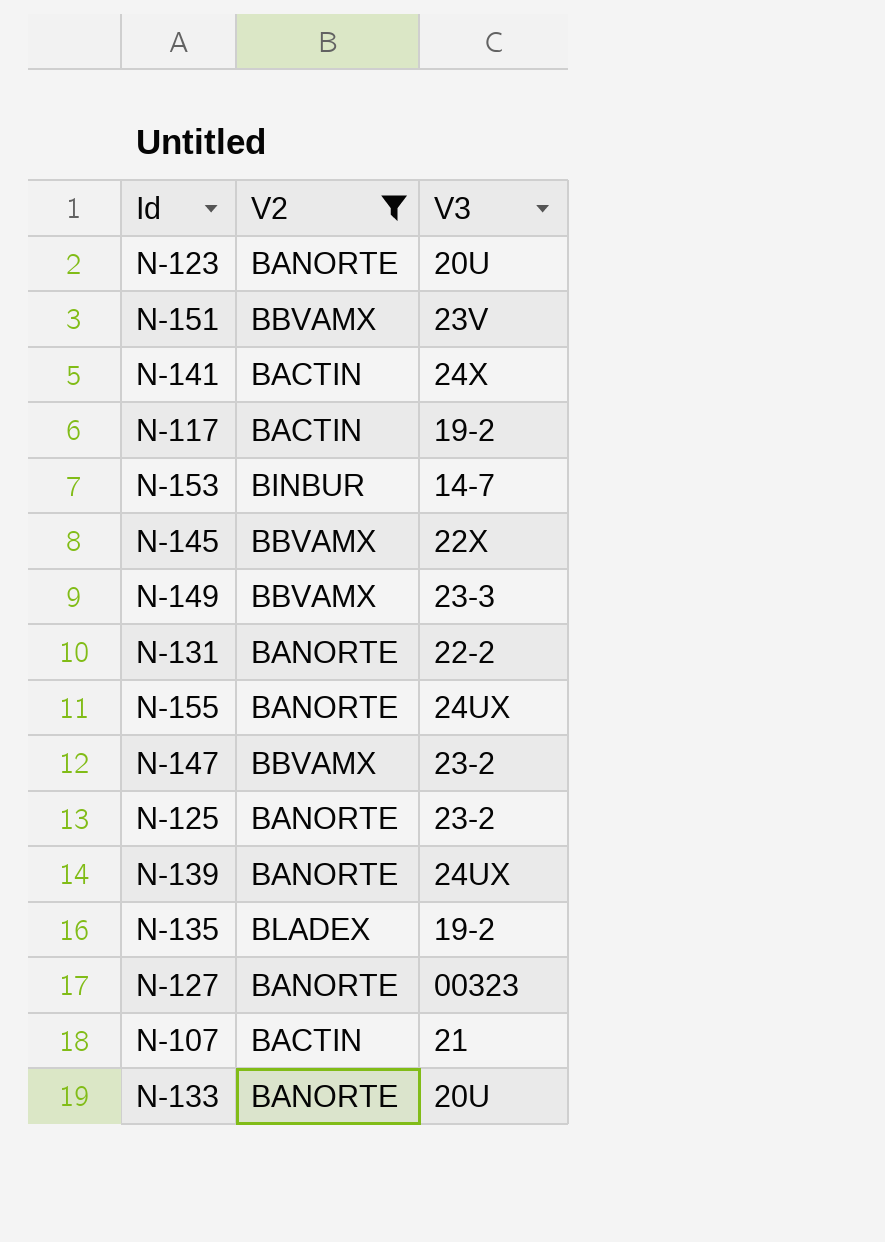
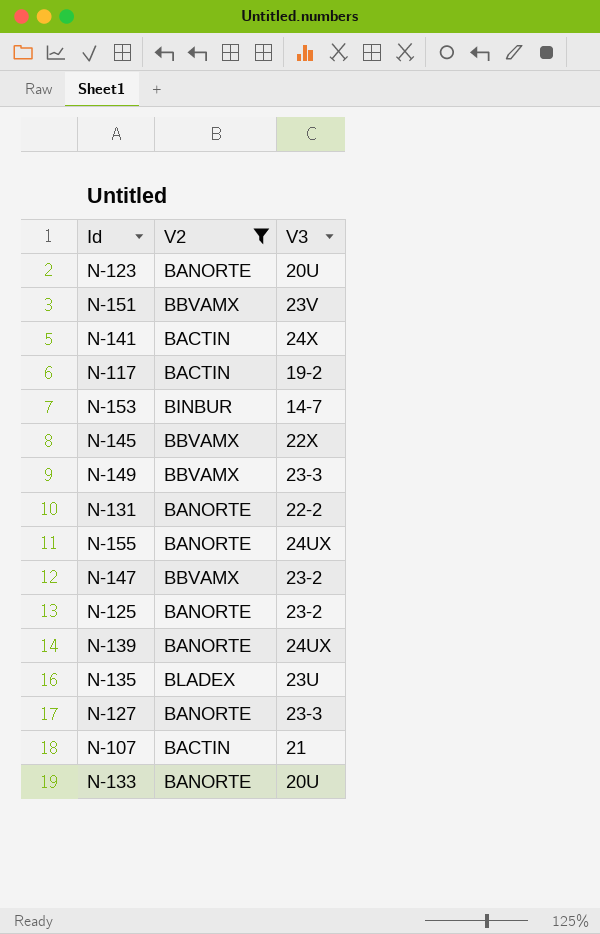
N-135 | V3: 19-2 -> 23U
N-127 | V3: 00323 -> 23-3

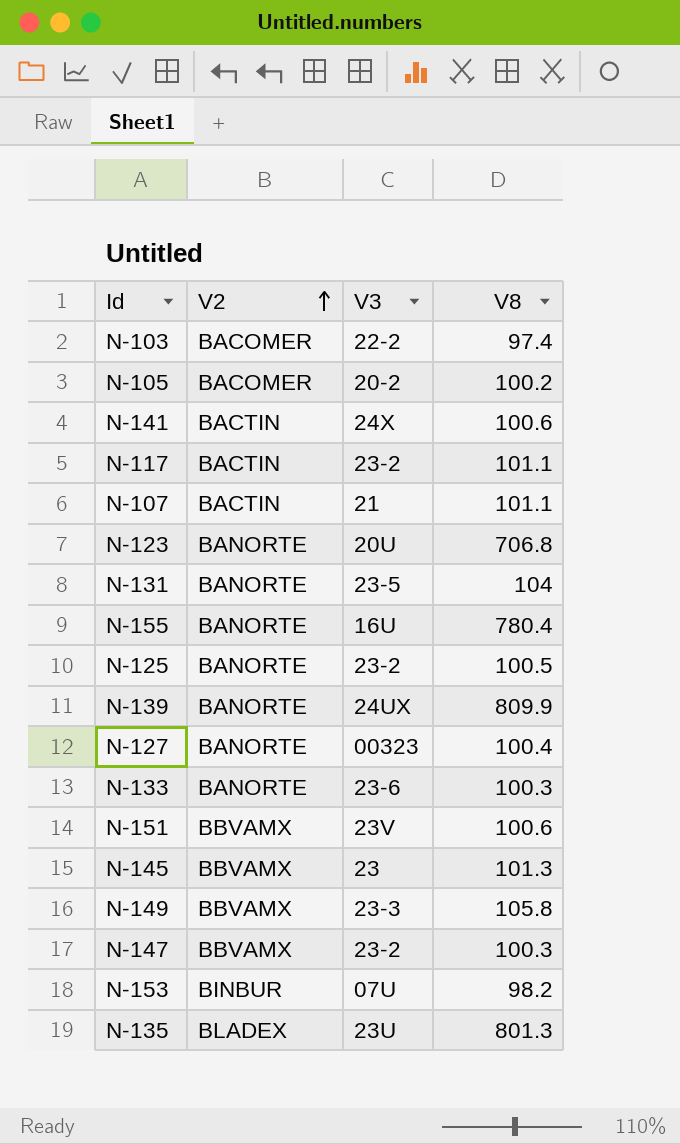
filter: V2 != BACOMER -> none
row order: none -> V2 ascending
column V8 | position: none -> 4
N-117 | V3: 19-2 -> 23-2
N-131 | V3: 22-2 -> 23-5
N-155 | V3: 24UX -> 16U
N-127 | V3: 23-3 -> 00323
N-133 | V3: 20U -> 23-6
N-145 | V3: 22X -> 23
N-153 | V3: 14-7 -> 07U

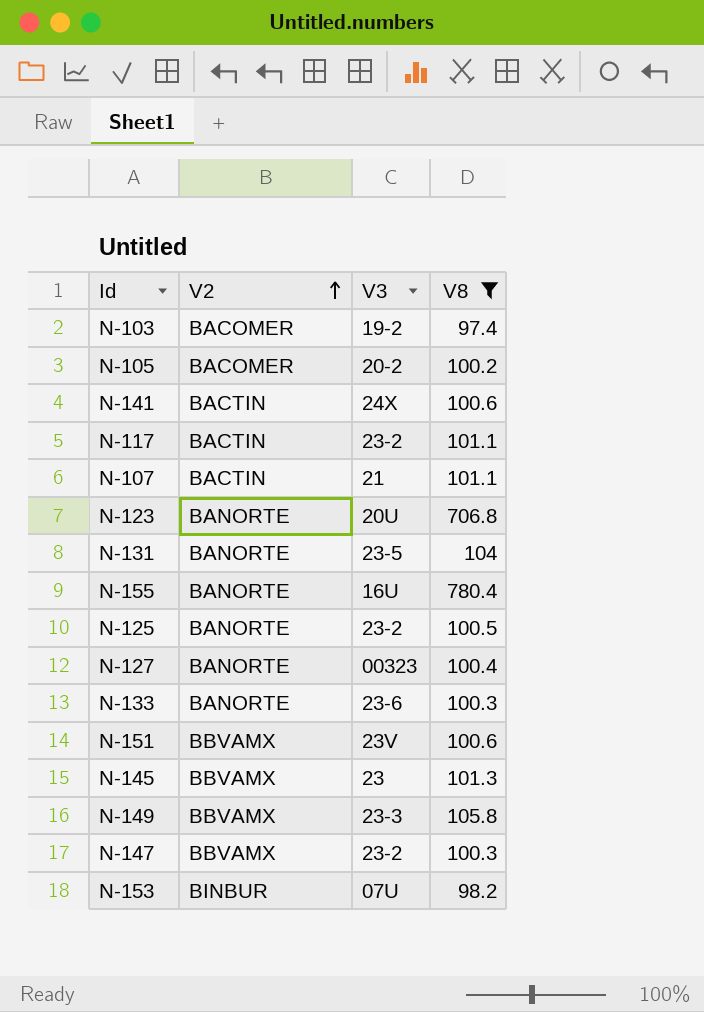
filter: none -> V8 <= 780.4
N-103 | V3: 22-2 -> 19-2

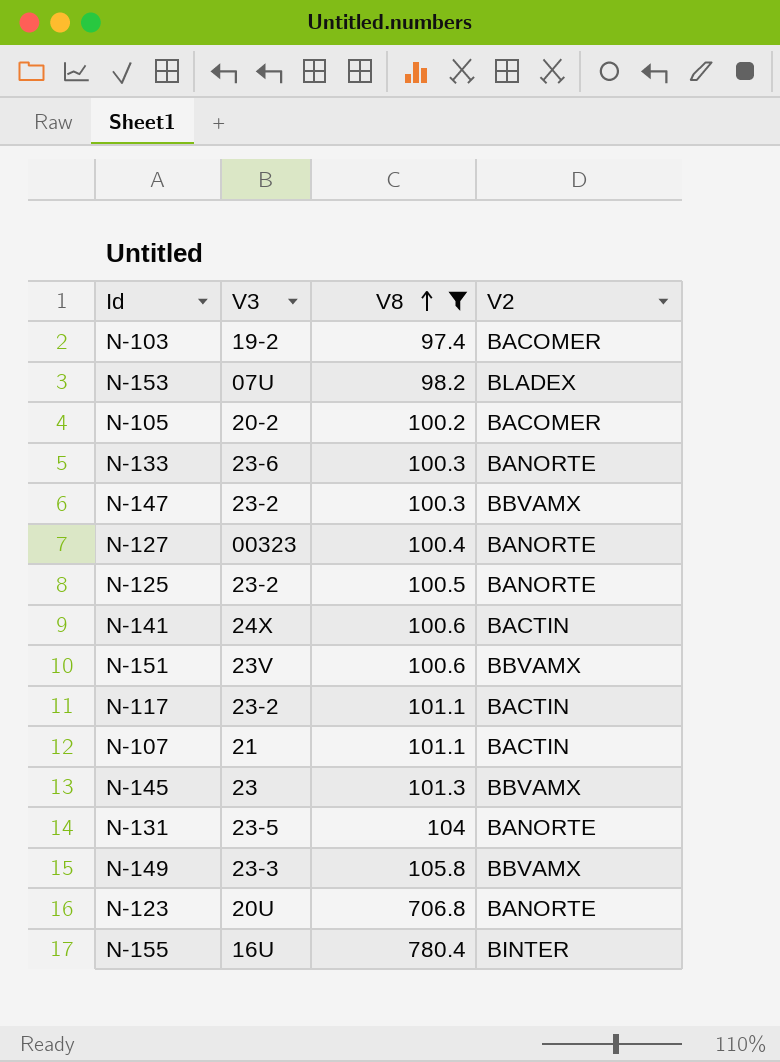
row order: V2 ascending -> V8 ascending
column V2 | position: 2 -> 4
N-153 | V2: BINBUR -> BLADEX
N-155 | V2: BANORTE -> BINTER

